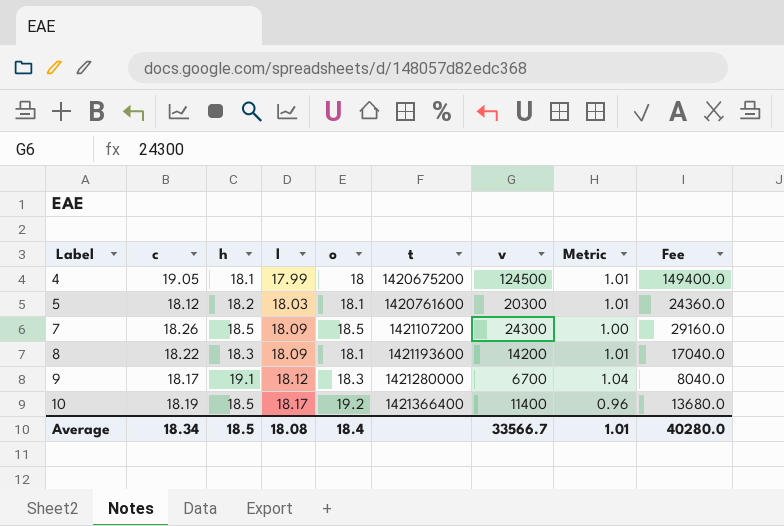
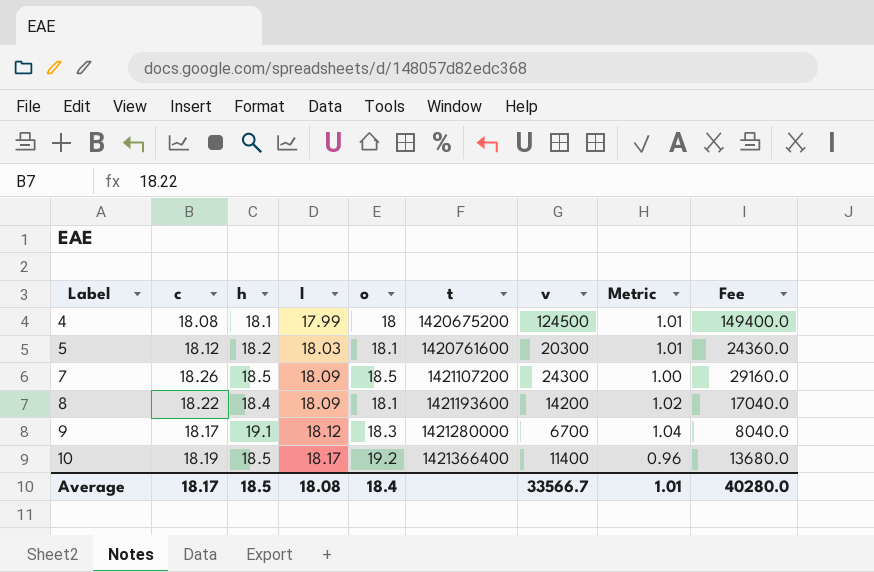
4 | c: 19.05 -> 18.08
8 | h: 18.3 -> 18.4
8 | Metric: 1.01 -> 1.02
Average | c: 18.34 -> 18.17

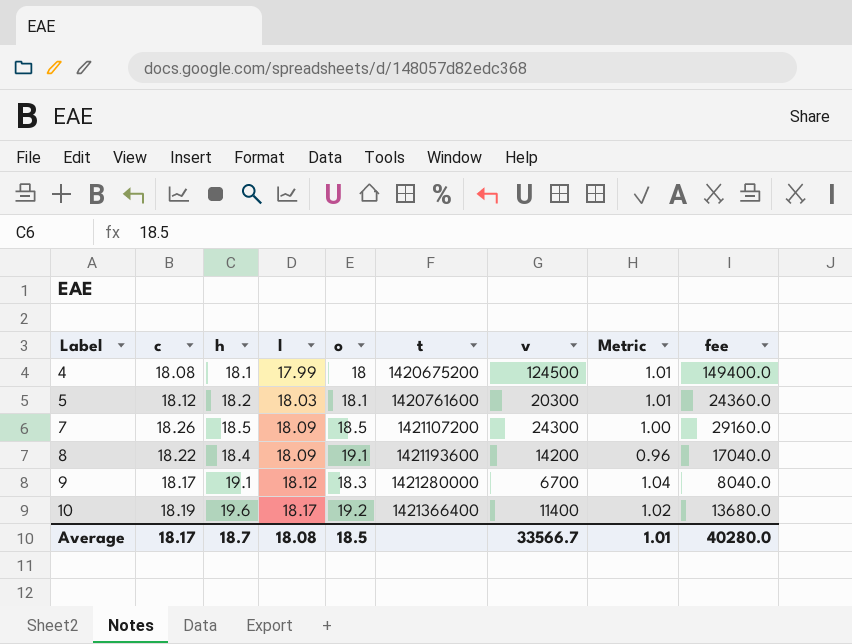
column name: Fee -> fee
8 | o: 18.1 -> 19.1
8 | Metric: 1.02 -> 0.96
10 | h: 18.5 -> 19.6
10 | Metric: 0.96 -> 1.02
Average | h: 18.5 -> 18.7
Average | o: 18.4 -> 18.5

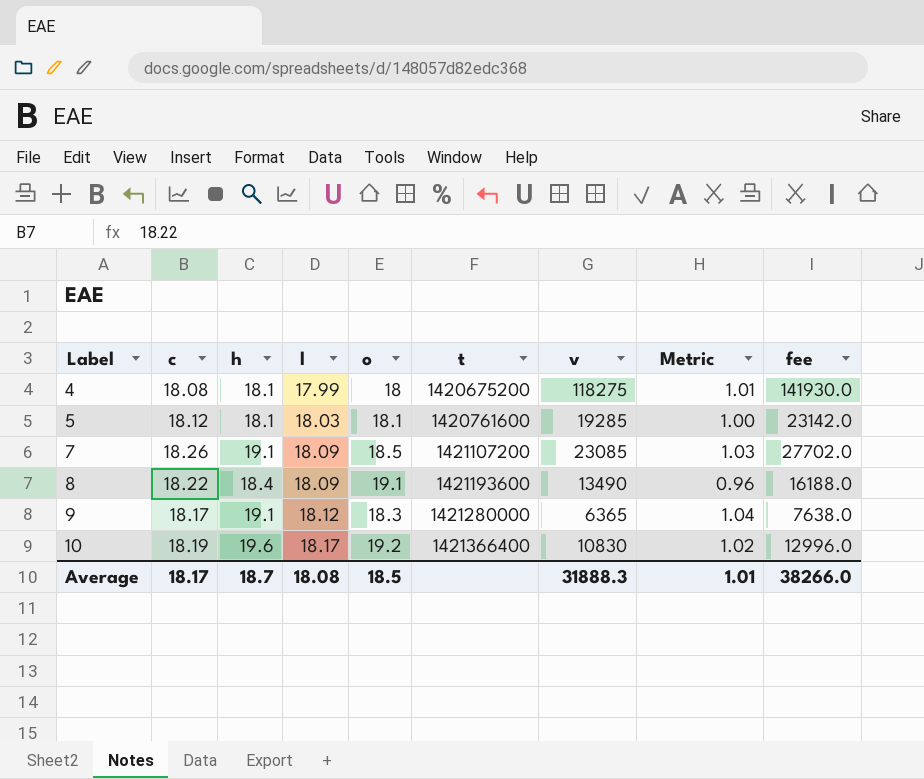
4 | v: 124500 -> 118275
4 | fee: 149400.0 -> 141930.0
5 | h: 18.2 -> 18.1
5 | v: 20300 -> 19285
5 | Metric: 1.01 -> 1.00
5 | fee: 24360.0 -> 23142.0
7 | h: 18.5 -> 19.1
7 | v: 24300 -> 23085
7 | Metric: 1.00 -> 1.03
7 | fee: 29160.0 -> 27702.0
8 | v: 14200 -> 13490
8 | fee: 17040.0 -> 16188.0
9 | v: 6700 -> 6365
9 | fee: 8040.0 -> 7638.0
10 | v: 11400 -> 10830
10 | fee: 13680.0 -> 12996.0
Average | v: 33566.7 -> 31888.3
Average | fee: 40280.0 -> 38266.0

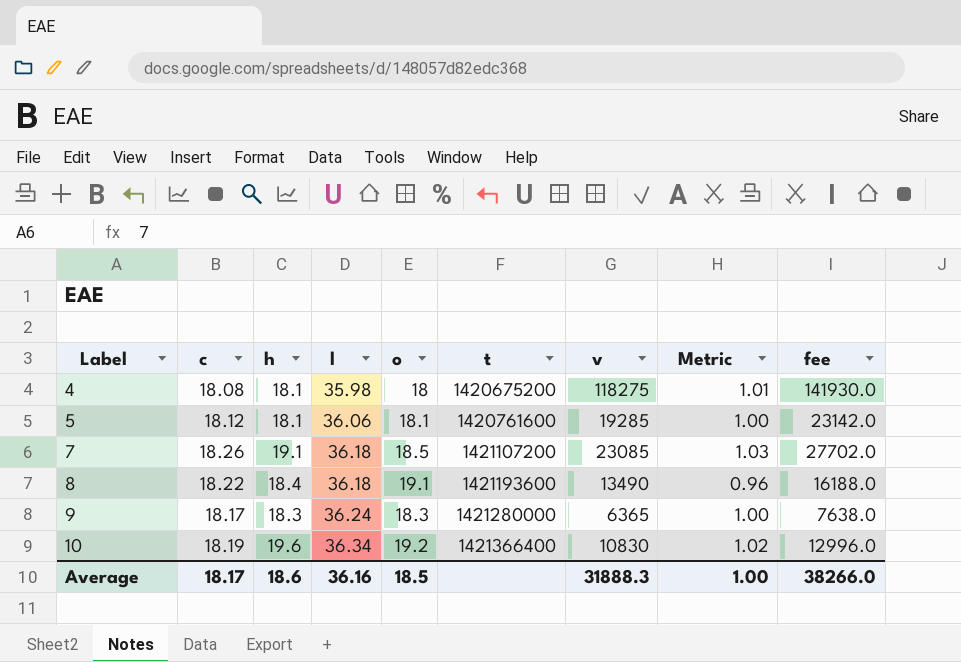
4 | l: 17.99 -> 35.98
5 | l: 18.03 -> 36.06
7 | l: 18.09 -> 36.18
8 | l: 18.09 -> 36.18
9 | h: 19.1 -> 18.3
9 | l: 18.12 -> 36.24
9 | Metric: 1.04 -> 1.00
10 | l: 18.17 -> 36.34
Average | h: 18.7 -> 18.6
Average | l: 18.08 -> 36.16
Average | Metric: 1.01 -> 1.00

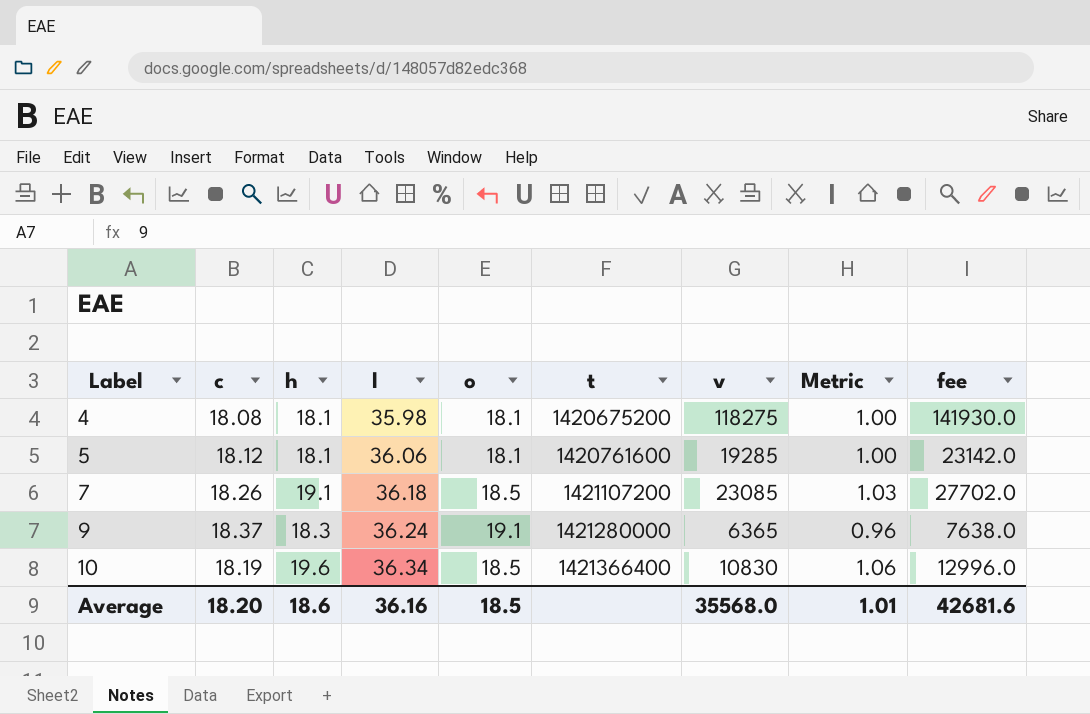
row 8: 18.22 | 18.4 | 36.18 | 19.1 | 1421193600 | 13490 | 0.96 | 16188.0 -> none
4 | o: 18 -> 18.1
4 | Metric: 1.01 -> 1.00
9 | c: 18.17 -> 18.37
9 | o: 18.3 -> 19.1
9 | Metric: 1.00 -> 0.96
10 | o: 19.2 -> 18.5
10 | Metric: 1.02 -> 1.06
Average | c: 18.17 -> 18.20
Average | v: 31888.3 -> 35568.0
Average | Metric: 1.00 -> 1.01
Average | fee: 38266.0 -> 42681.6

